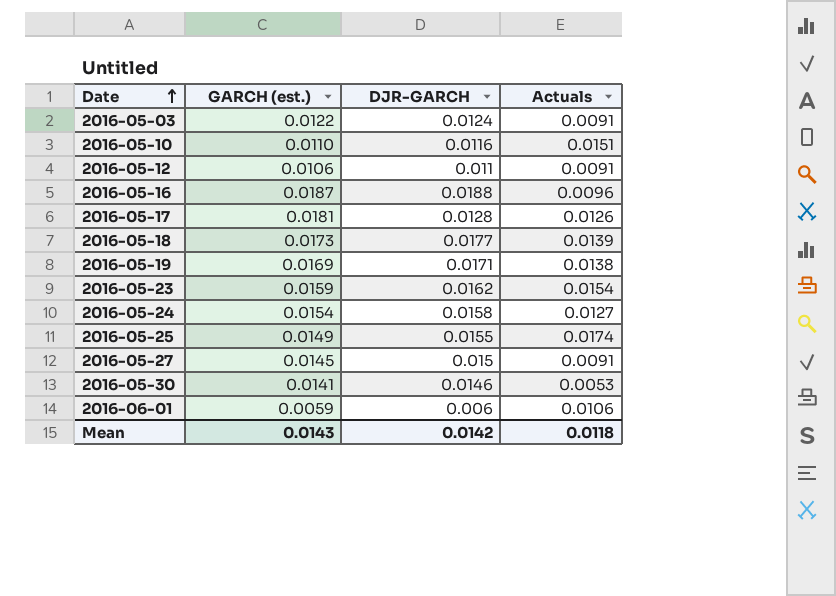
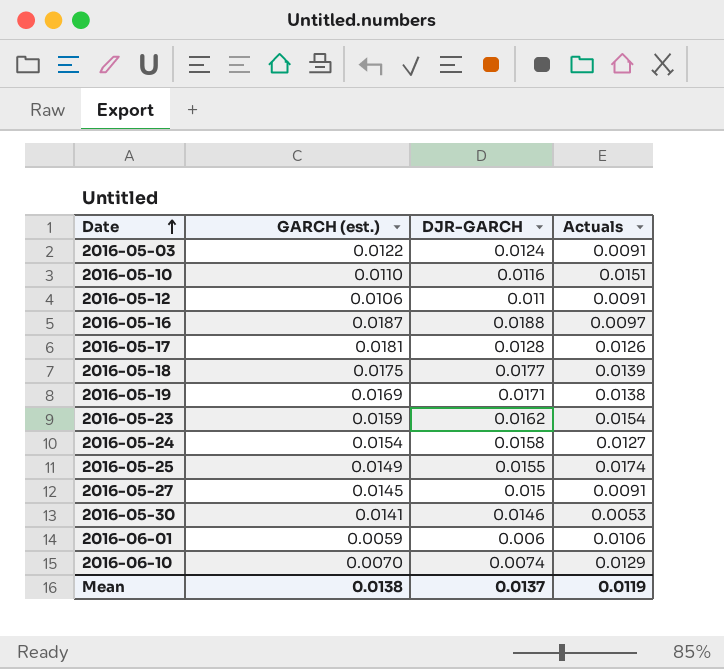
2016-05-16 | Actuals: 0.0096 -> 0.0097
2016-05-18 | GARCH (est.): 0.0173 -> 0.0175
row 2016-06-10: none -> 0.0070 | 0.0074 | 0.0129
Mean | GARCH (est.): 0.0143 -> 0.0138
Mean | DJR-GARCH: 0.0142 -> 0.0137
Mean | Actuals: 0.0118 -> 0.0119

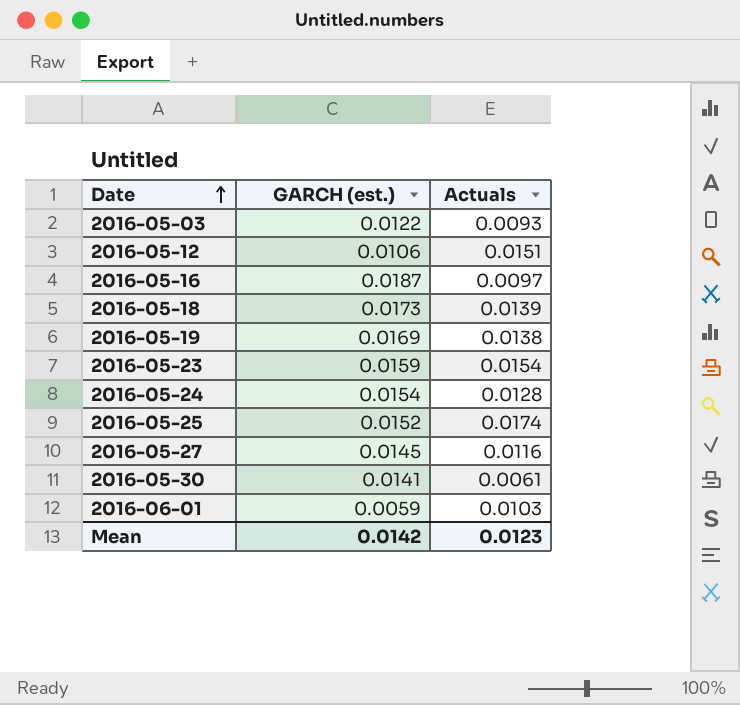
column DJR-GARCH | position: 3 -> none
row 2016-05-10: 0.0110 | 0.0116 | 0.0151 -> none
row 2016-05-17: 0.0181 | 0.0128 | 0.0126 -> none
row 2016-06-10: 0.0070 | 0.0074 | 0.0129 -> none
2016-05-03 | Actuals: 0.0091 -> 0.0093
2016-05-12 | Actuals: 0.0091 -> 0.0151
2016-05-18 | GARCH (est.): 0.0175 -> 0.0173
2016-05-24 | Actuals: 0.0127 -> 0.0128
2016-05-25 | GARCH (est.): 0.0149 -> 0.0152
2016-05-27 | Actuals: 0.0091 -> 0.0116
2016-05-30 | Actuals: 0.0053 -> 0.0061
2016-06-01 | Actuals: 0.0106 -> 0.0103
Mean | GARCH (est.): 0.0138 -> 0.0142
Mean | Actuals: 0.0119 -> 0.0123

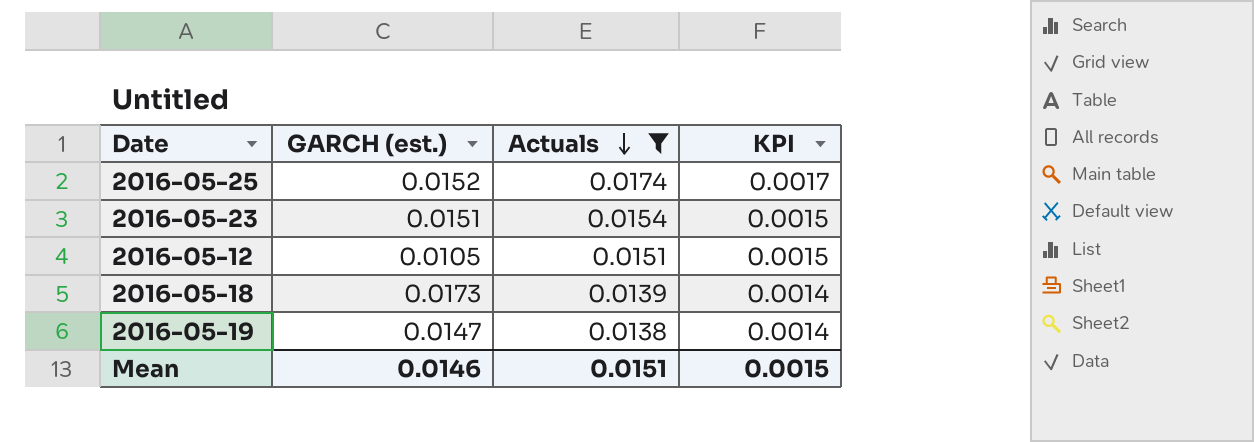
filter: none -> Actuals >= 0.0138
row order: Date ascending -> Actuals descending
column KPI | formula: none -> [Actuals] * 0.1
2016-05-23 | GARCH (est.): 0.0159 -> 0.0151
2016-05-12 | GARCH (est.): 0.0106 -> 0.0105
2016-05-19 | GARCH (est.): 0.0169 -> 0.0147
Mean | GARCH (est.): 0.0142 -> 0.0146
Mean | Actuals: 0.0123 -> 0.0151

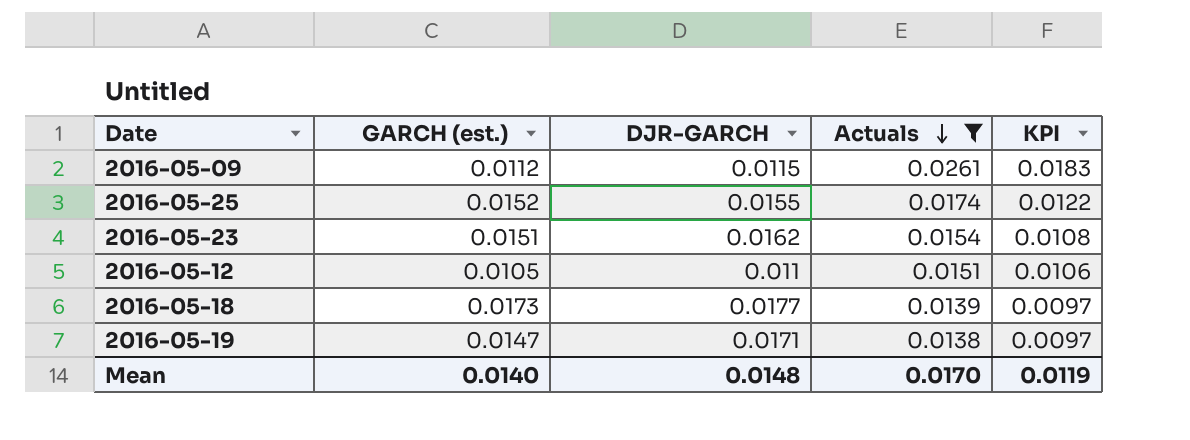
column DJR-GARCH | position: none -> 3
column KPI | formula: [Actuals] * 0.1 -> [Actuals] * 0.7
row 2016-05-09: none -> 0.0112 | 0.0115 | 0.0261 | 0.0183
Mean | GARCH (est.): 0.0146 -> 0.0140
Mean | Actuals: 0.0151 -> 0.0170
Mean | KPI: 0.0015 -> 0.0119

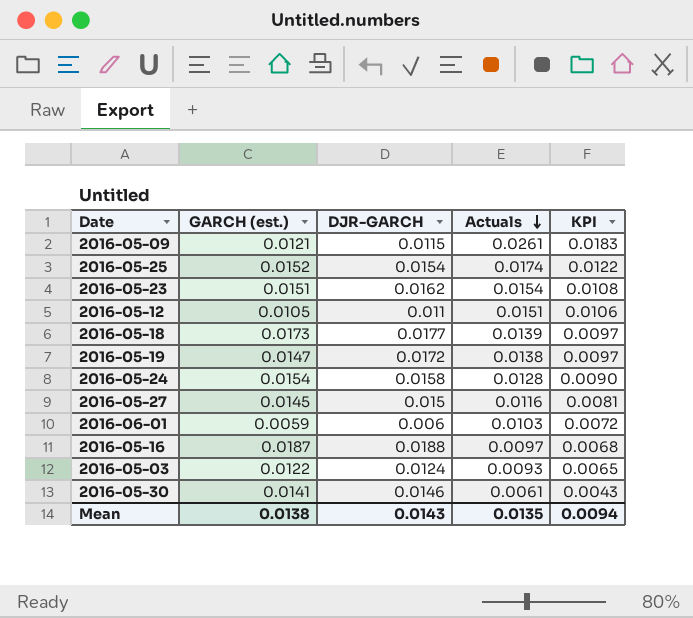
filter: Actuals >= 0.0138 -> none
2016-05-09 | GARCH (est.): 0.0112 -> 0.0121
2016-05-25 | DJR-GARCH: 0.0155 -> 0.0154
2016-05-19 | DJR-GARCH: 0.0171 -> 0.0172
Mean | GARCH (est.): 0.0140 -> 0.0138
Mean | DJR-GARCH: 0.0148 -> 0.0143
Mean | Actuals: 0.0170 -> 0.0135
Mean | KPI: 0.0119 -> 0.0094

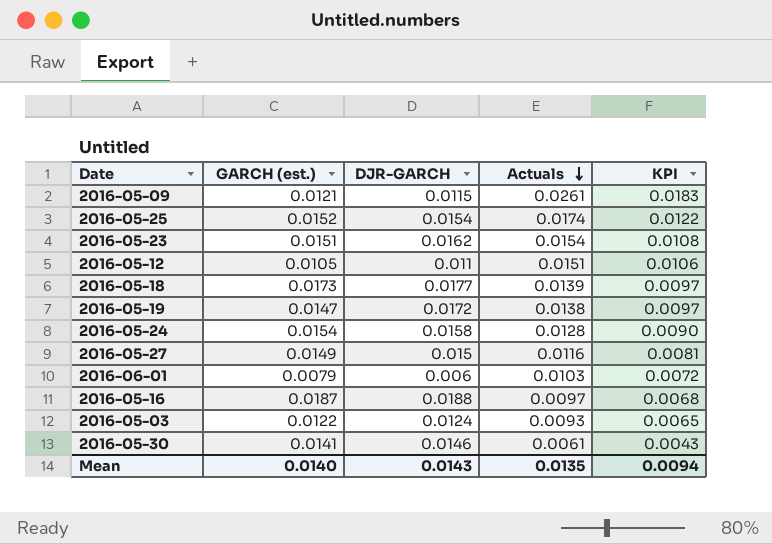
2016-05-27 | GARCH (est.): 0.0145 -> 0.0149
2016-06-01 | GARCH (est.): 0.0059 -> 0.0079
Mean | GARCH (est.): 0.0138 -> 0.0140

